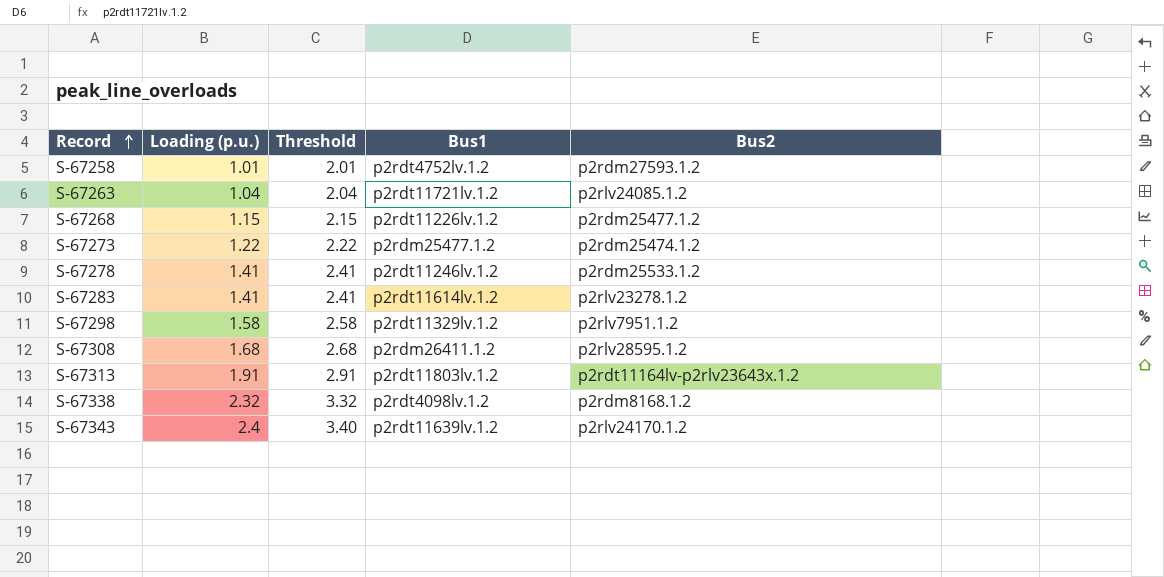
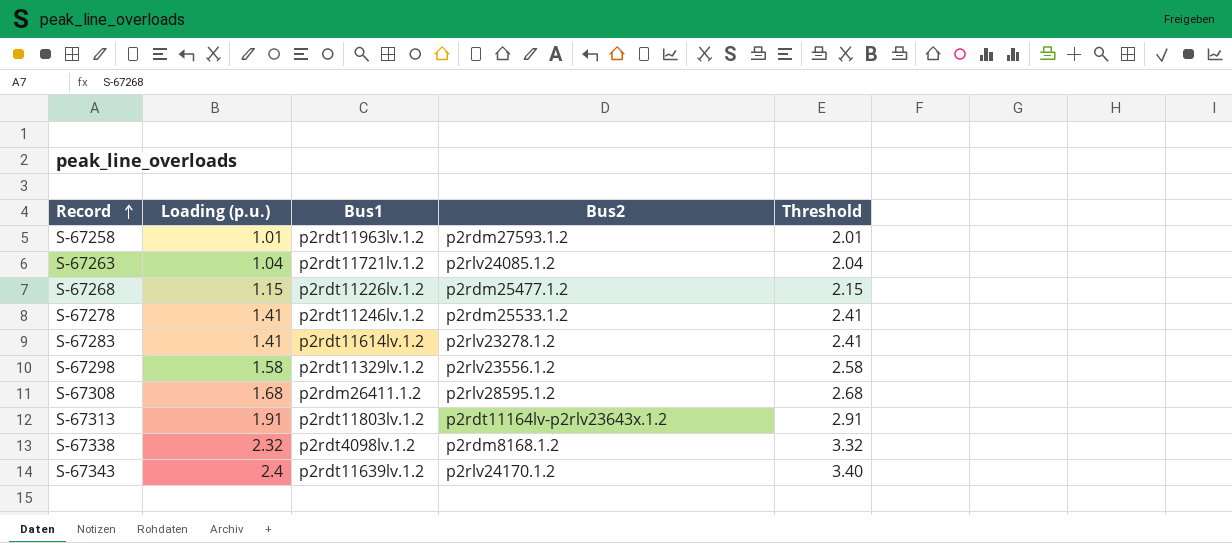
column Threshold | position: 3 -> 5
row S-67273: 1.22 | 2.22 | p2rdm25477.1.2 | p2rdm25474.1.2 -> none
S-67258 | Bus1: p2rdt4752lv.1.2 -> p2rdt11963lv.1.2
S-67298 | Bus2: p2rlv7951.1.2 -> p2rlv23556.1.2

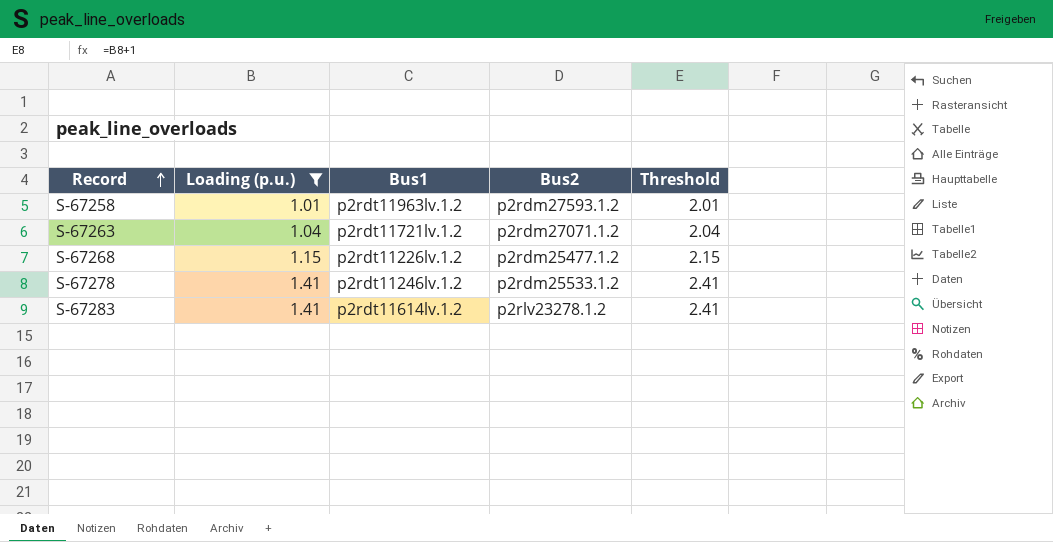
filter: none -> Loading (p.u.) <= 1.41
S-67263 | Bus2: p2rlv24085.1.2 -> p2rdm27071.1.2

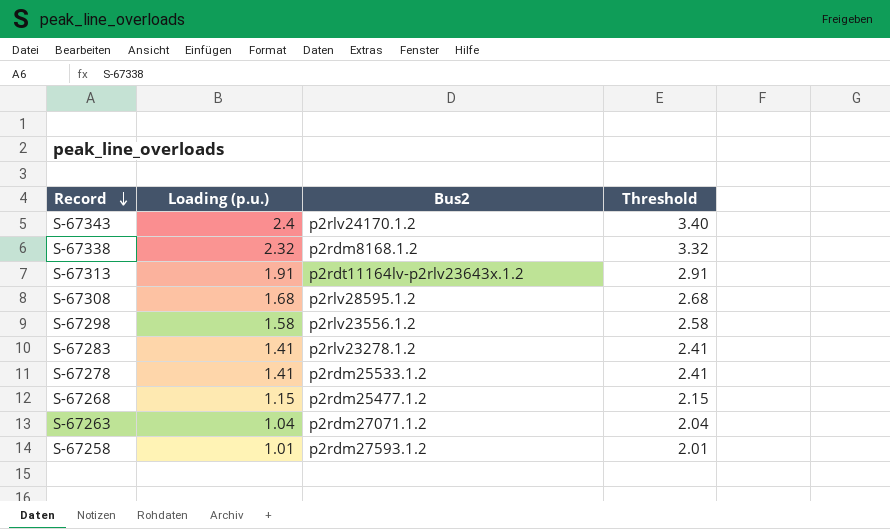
filter: Loading (p.u.) <= 1.41 -> none
row order: Record ascending -> Record descending
column Bus1 | position: 3 -> none

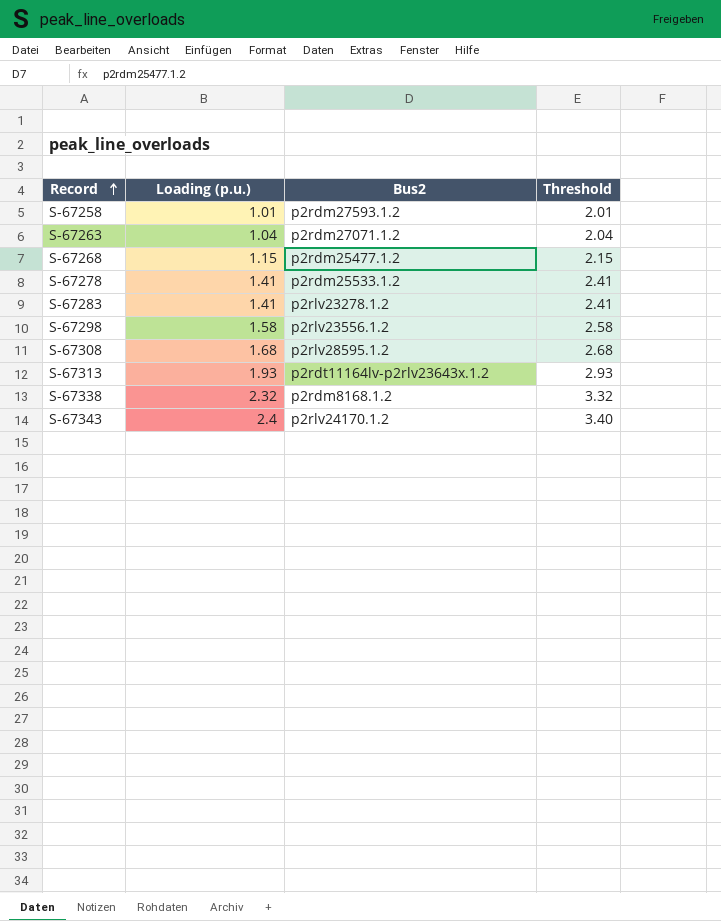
row order: Record descending -> Record ascending
S-67313 | Loading (p.u.): 1.91 -> 1.93
S-67313 | Threshold: 2.91 -> 2.93

